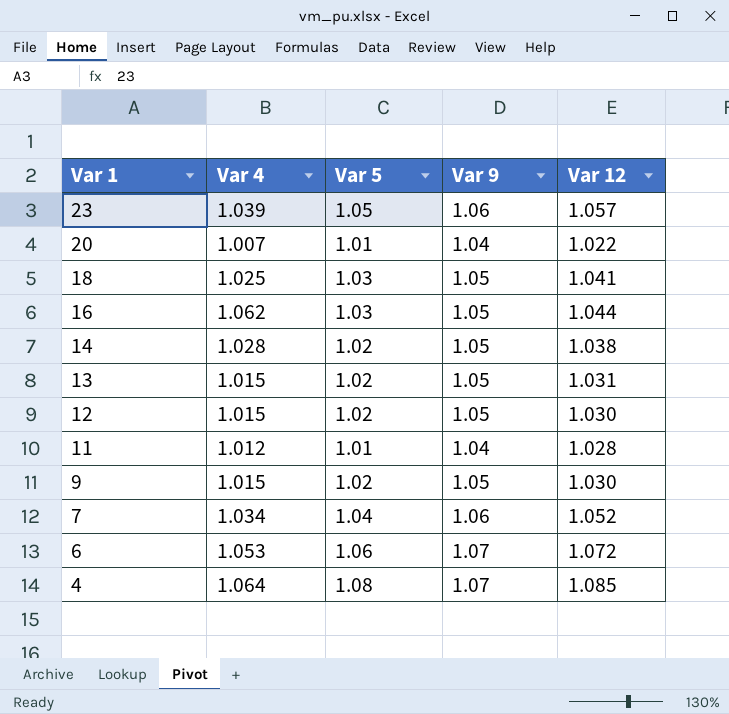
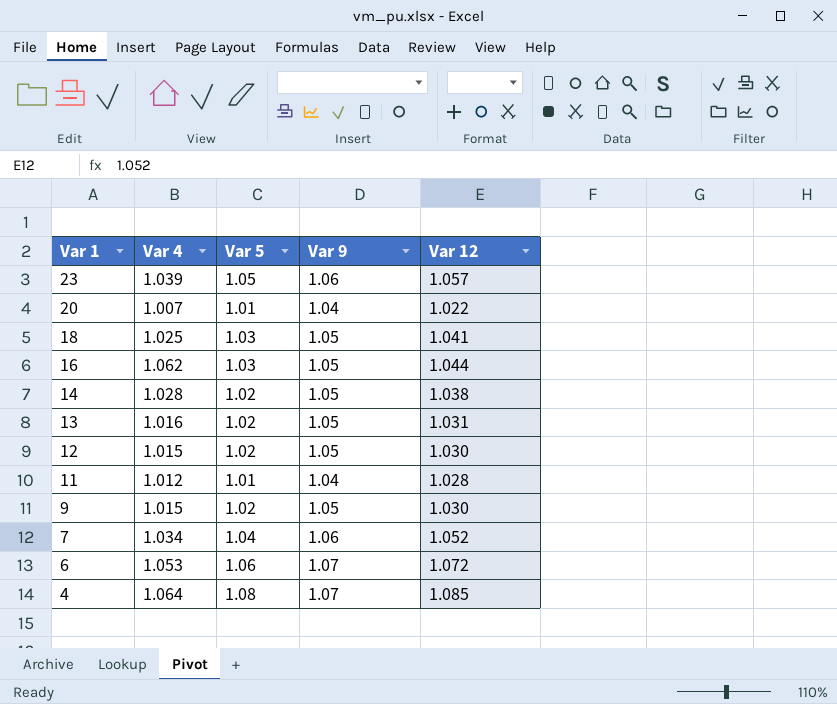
13 | Var 4: 1.015 -> 1.016

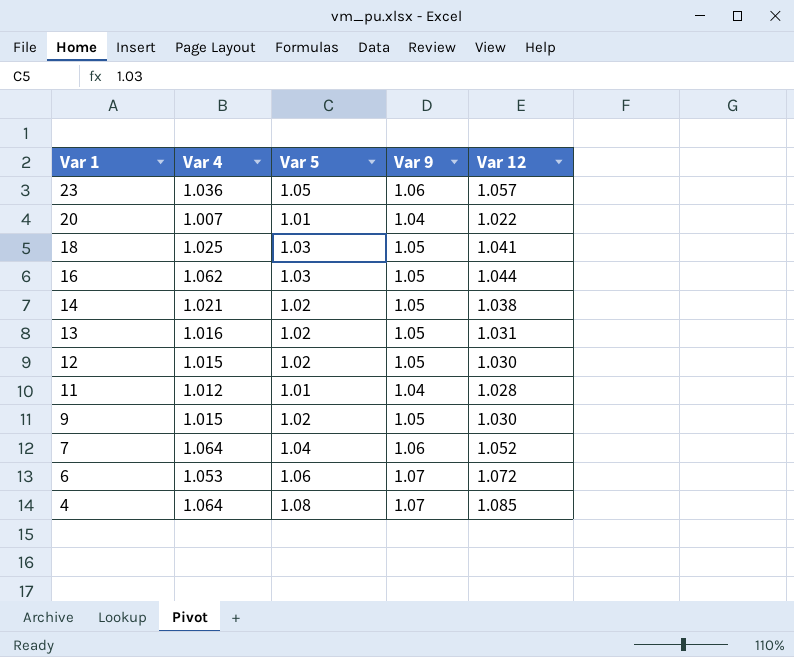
23 | Var 4: 1.039 -> 1.036
14 | Var 4: 1.028 -> 1.021
7 | Var 4: 1.034 -> 1.064

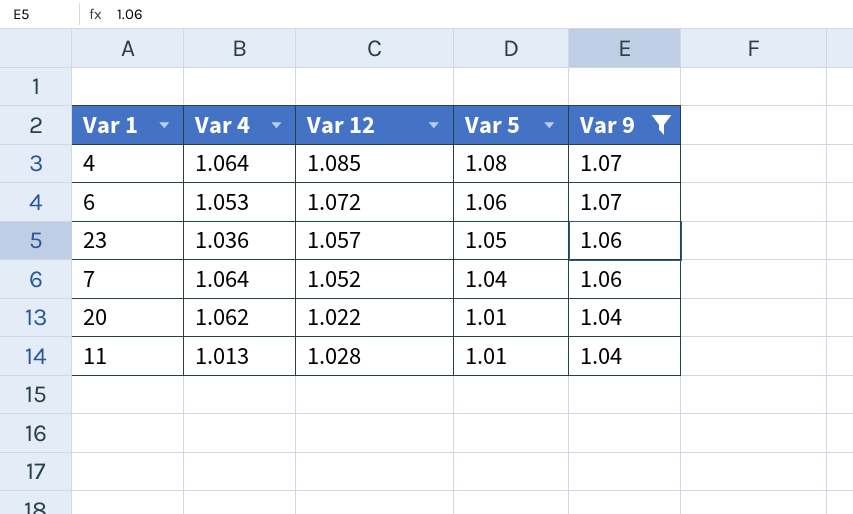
filter: none -> Var 9 != 1.05
row order: Var 1 descending -> Var 5 descending
column Var 12 | position: 5 -> 3
20 | Var 4: 1.007 -> 1.062
11 | Var 4: 1.012 -> 1.013

